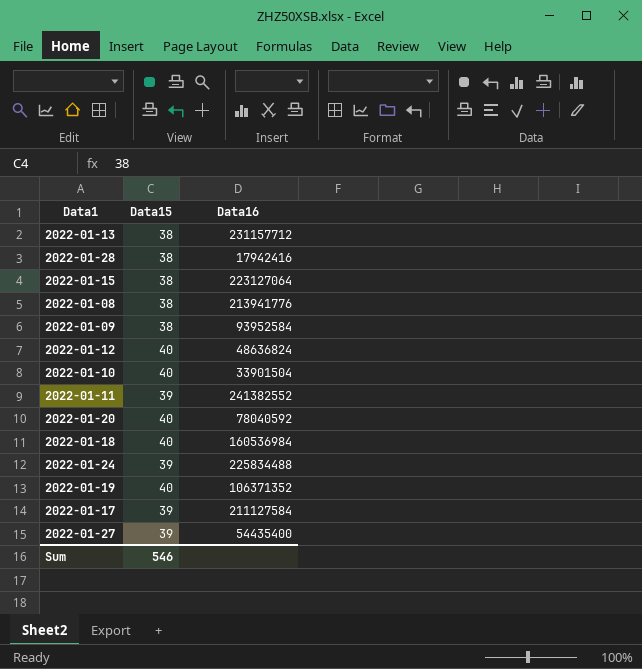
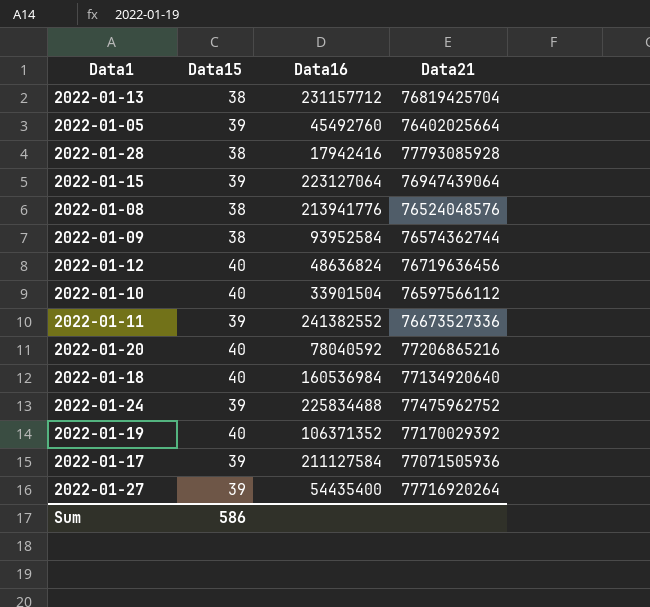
column Data21 | position: none -> 4
row 2022-01-05: none -> 39 | 45492760 | 76402025664
2022-01-15 | Data15: 38 -> 39
Sum | Data15: 546 -> 586

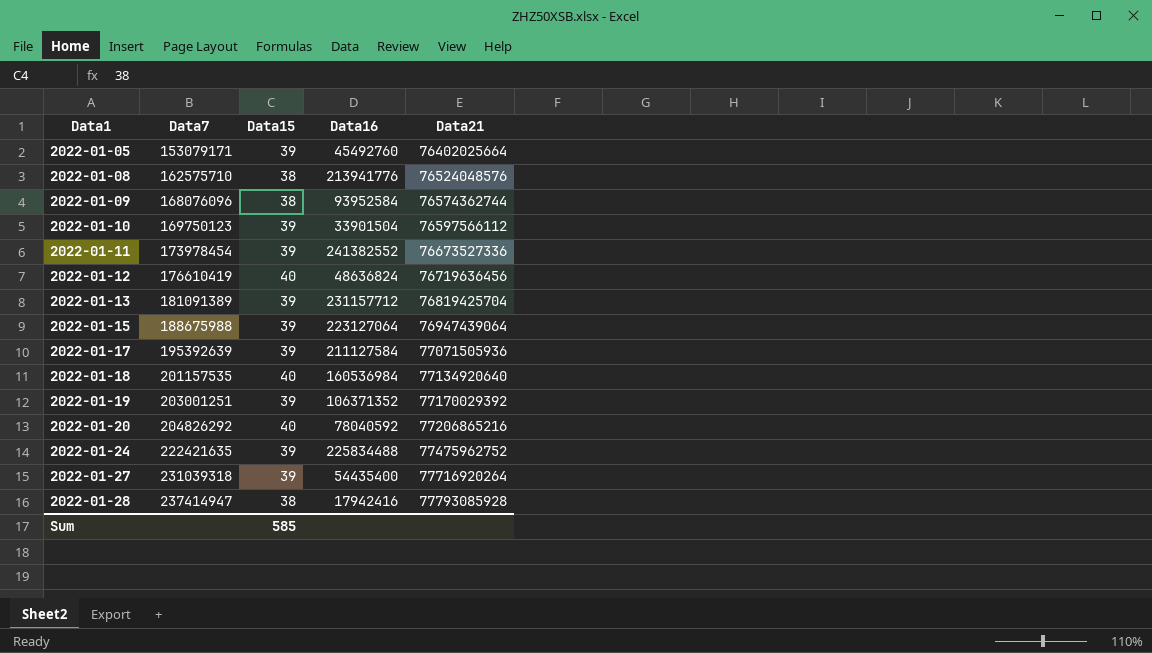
row order: none -> Data1 ascending
column Data7 | position: none -> 2
2022-01-10 | Data15: 40 -> 39
2022-01-13 | Data15: 38 -> 39
2022-01-19 | Data15: 40 -> 39
Sum | Data15: 586 -> 585

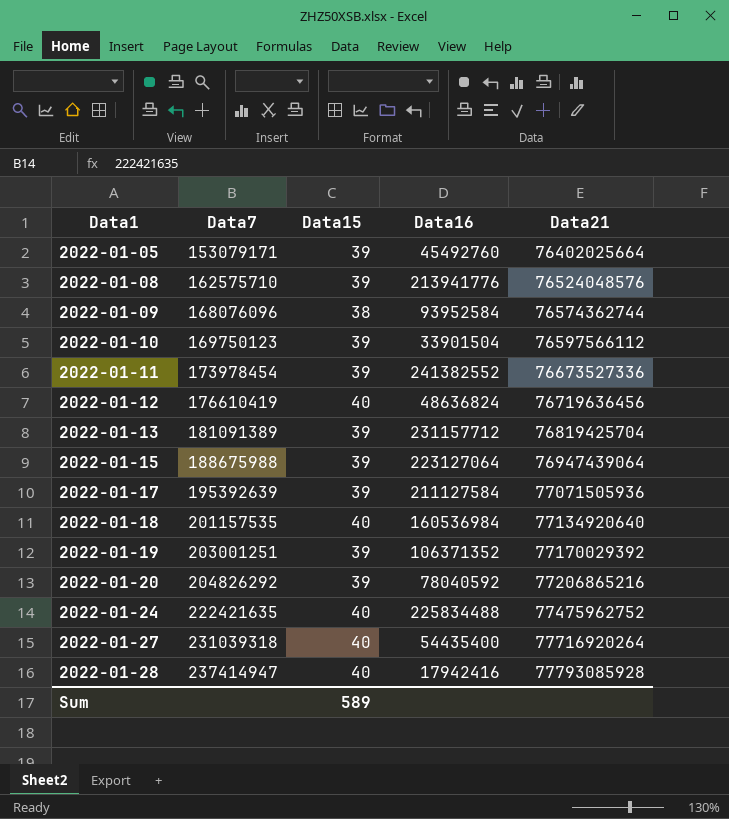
2022-01-08 | Data15: 38 -> 39
2022-01-20 | Data15: 40 -> 39
2022-01-24 | Data15: 39 -> 40
2022-01-27 | Data15: 39 -> 40
2022-01-28 | Data15: 38 -> 40
Sum | Data15: 585 -> 589

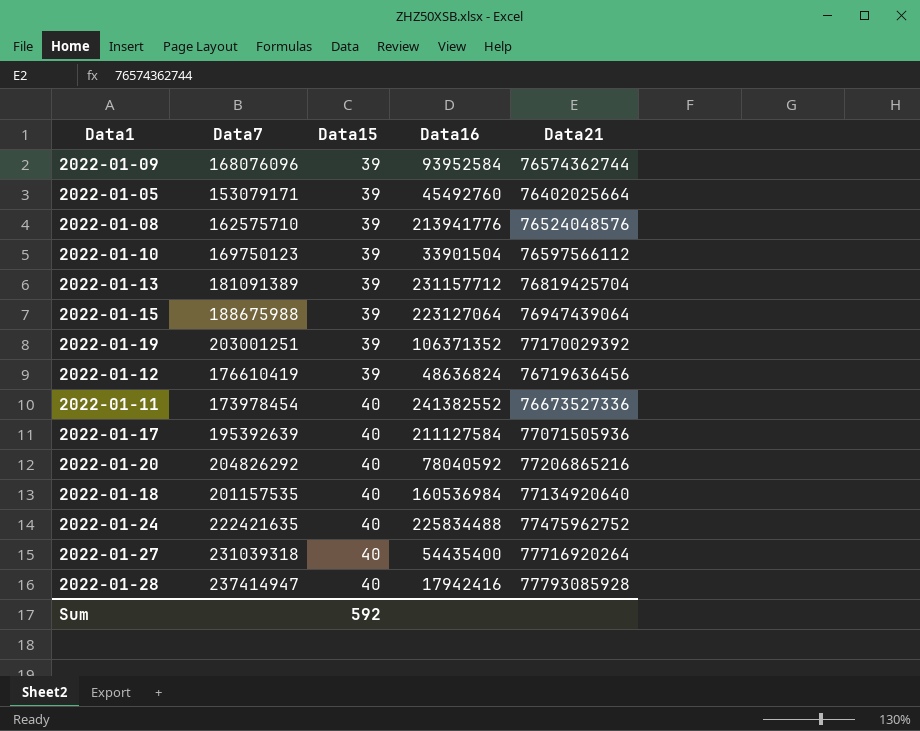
row order: Data1 ascending -> Data15 ascending
2022-01-09 | Data15: 38 -> 39
2022-01-12 | Data15: 40 -> 39
2022-01-11 | Data15: 39 -> 40
2022-01-17 | Data15: 39 -> 40
2022-01-20 | Data15: 39 -> 40
Sum | Data15: 589 -> 592

